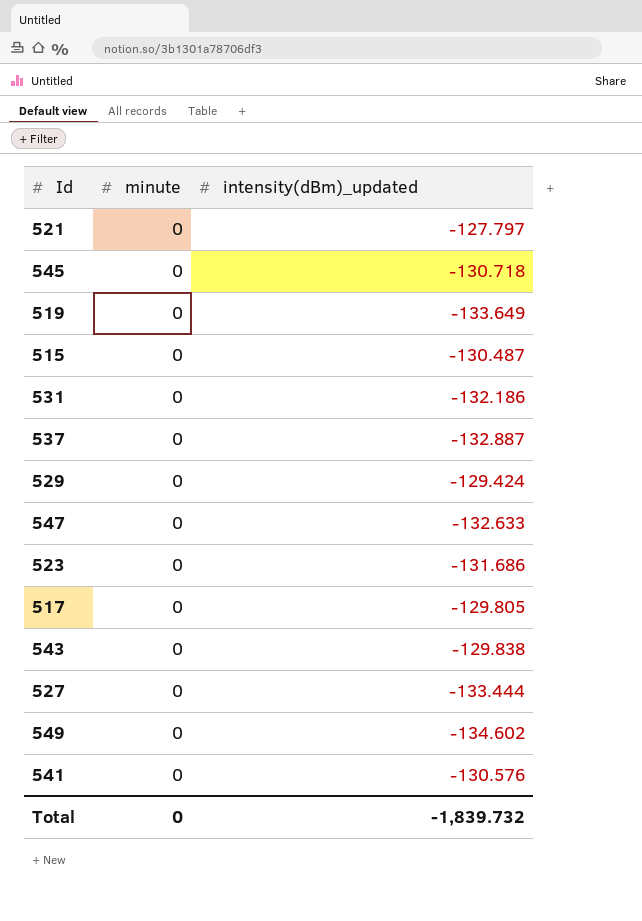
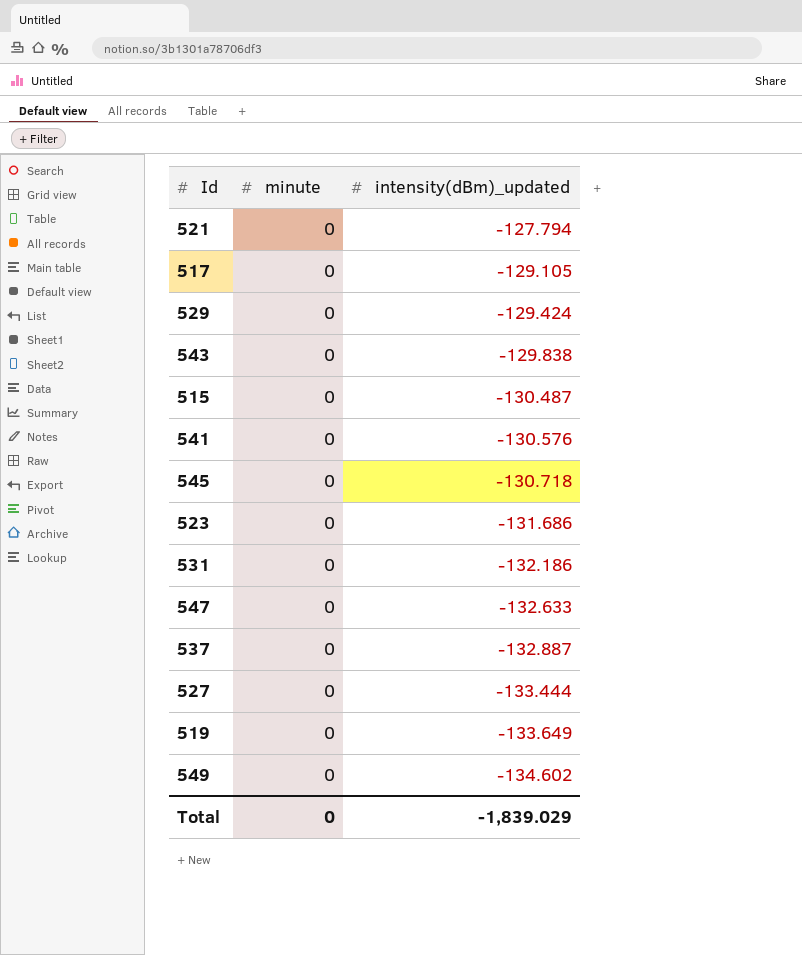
row order: none -> intensity(dBm)_updated descending
521 | intensity(dBm)_updated: -127.797 -> -127.794
517 | intensity(dBm)_updated: -129.805 -> -129.105
Total | intensity(dBm)_updated: -1,839.732 -> -1,839.029

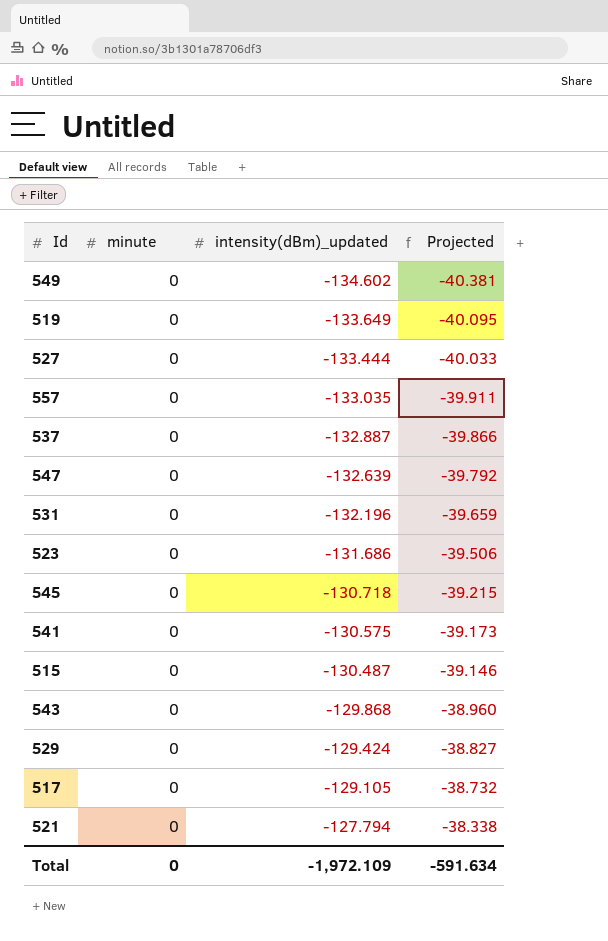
row order: intensity(dBm)_updated descending -> intensity(dBm)_updated ascending
column Projected | formula: none -> [intensity(dBm)_updated] * 0.3
row 557: none -> 0 | -133.035 | -39.911
547 | intensity(dBm)_updated: -132.633 -> -132.639
531 | intensity(dBm)_updated: -132.186 -> -132.196
541 | intensity(dBm)_updated: -130.576 -> -130.575
543 | intensity(dBm)_updated: -129.838 -> -129.868
Total | intensity(dBm)_updated: -1,839.029 -> -1,972.109

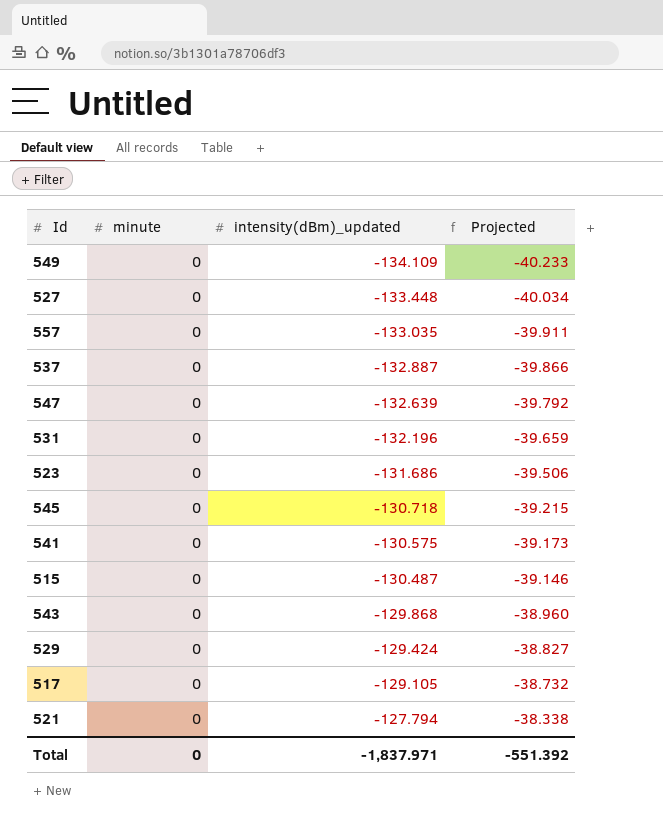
row 519: 0 | -133.649 | -40.095 -> none
549 | intensity(dBm)_updated: -134.602 -> -134.109
549 | Projected: -40.381 -> -40.233
527 | intensity(dBm)_updated: -133.444 -> -133.448
527 | Projected: -40.033 -> -40.034
Total | intensity(dBm)_updated: -1,972.109 -> -1,837.971
Total | Projected: -591.634 -> -551.392

